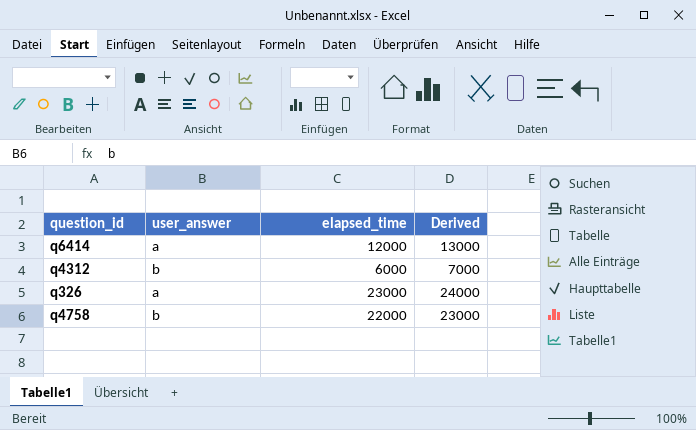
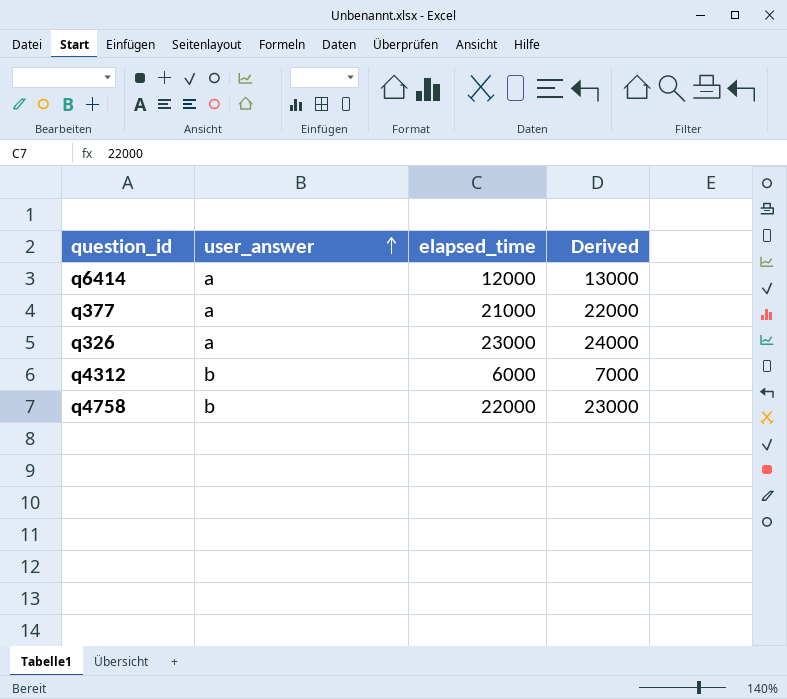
row order: none -> user_answer ascending
row q377: none -> a | 21000 | 22000

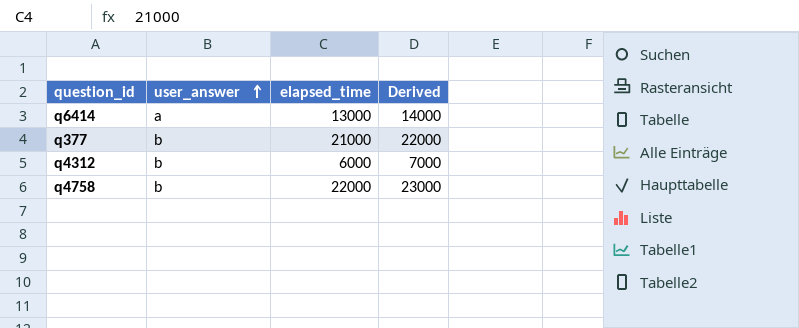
row q326: a | 23000 | 24000 -> none
q6414 | elapsed_time: 12000 -> 13000
q6414 | Derived: 13000 -> 14000
q377 | user_answer: a -> b

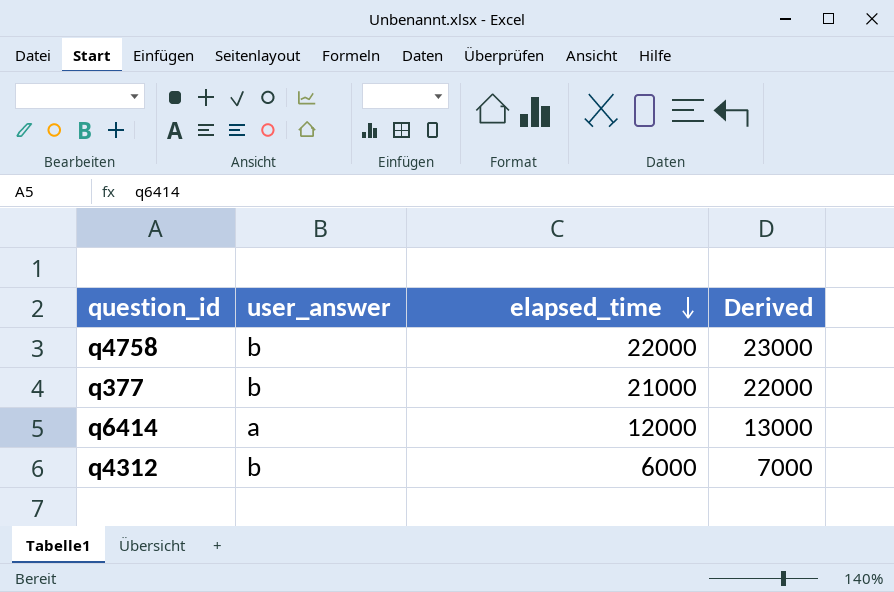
row order: user_answer ascending -> elapsed_time descending
q6414 | elapsed_time: 13000 -> 12000
q6414 | Derived: 14000 -> 13000

